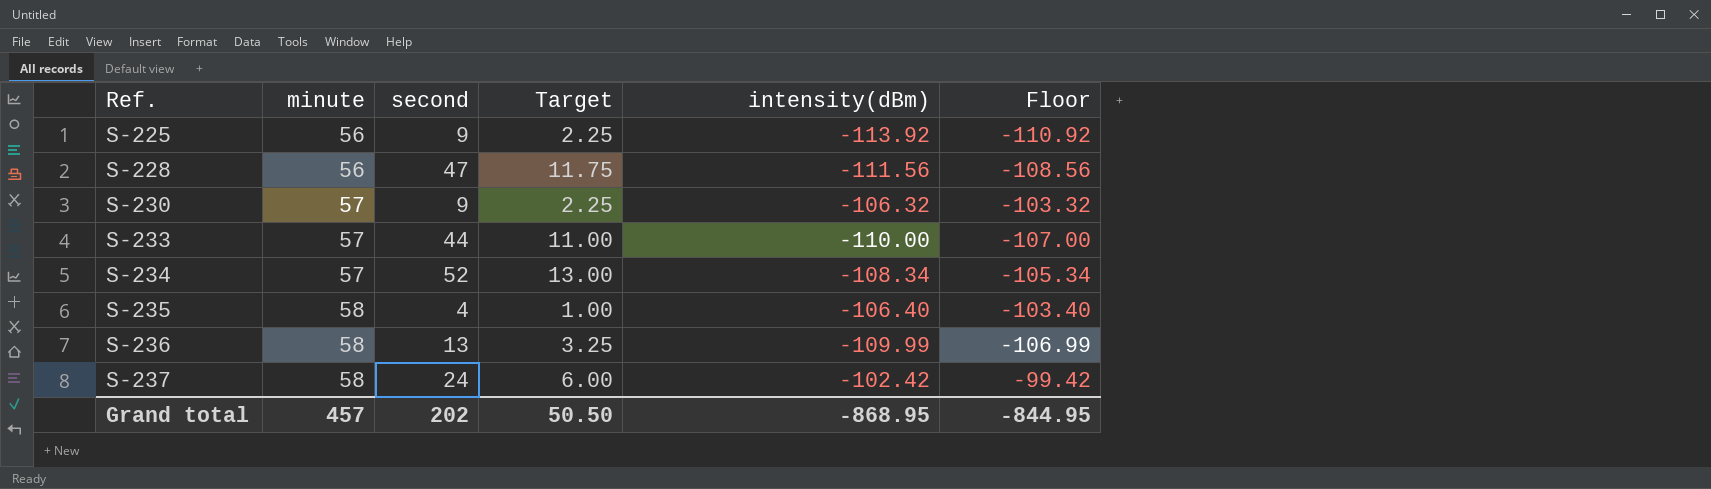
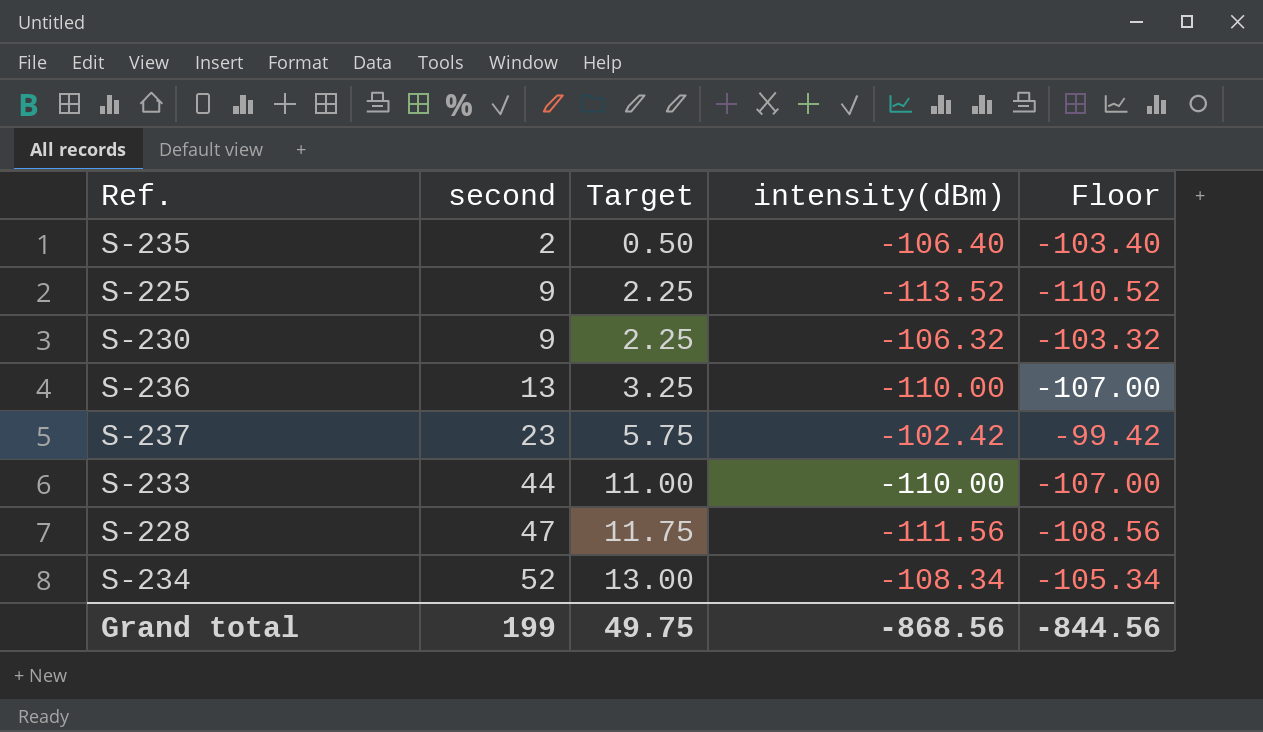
row order: Ref. ascending -> second ascending
column minute | position: 2 -> none
S-235 | second: 4 -> 2
S-235 | Target: 1.00 -> 0.50
S-225 | intensity(dBm): -113.92 -> -113.52
S-225 | Floor: -110.92 -> -110.52
S-236 | intensity(dBm): -109.99 -> -110.00
S-236 | Floor: -106.99 -> -107.00
S-237 | second: 24 -> 23
S-237 | Target: 6.00 -> 5.75
Grand total | second: 202 -> 199
Grand total | Target: 50.50 -> 49.75
Grand total | intensity(dBm): -868.95 -> -868.56
Grand total | Floor: -844.95 -> -844.56

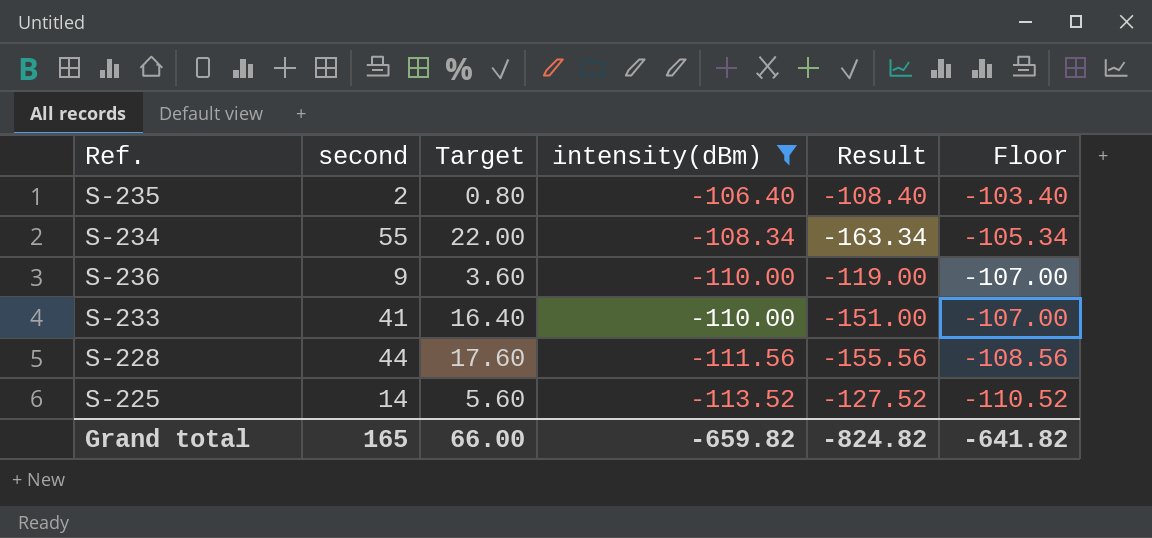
filter: none -> intensity(dBm) <= -106.40
row order: second ascending -> intensity(dBm) descending
column Target | formula: [second] * 0.25 -> [second] * 0.4
column Result | formula: none -> [intensity(dBm)] - [second]
S-234 | second: 52 -> 55
S-236 | second: 13 -> 9
S-233 | second: 44 -> 41
S-228 | second: 47 -> 44
S-225 | second: 9 -> 14
Grand total | second: 199 -> 165
Grand total | Target: 49.75 -> 66.00
Grand total | intensity(dBm): -868.56 -> -659.82
Grand total | Floor: -844.56 -> -641.82

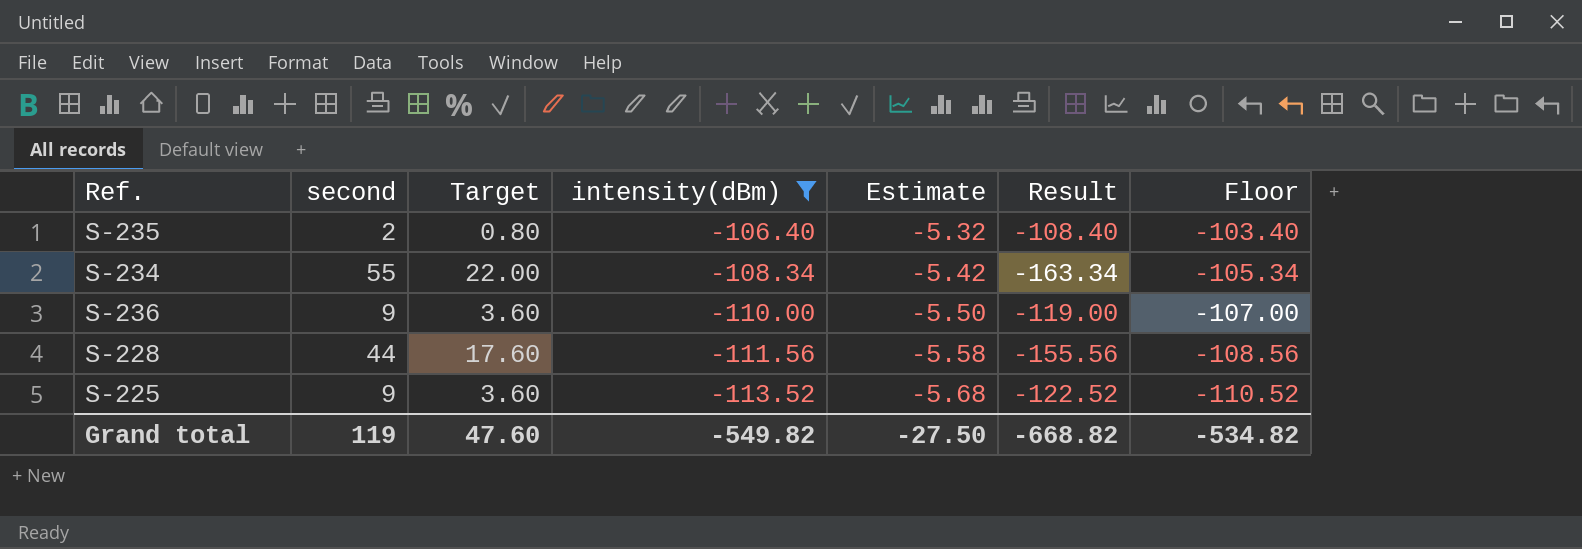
column Estimate | formula: none -> [intensity(dBm)] * 0.05
row S-233: 41 | 16.40 | -110.00 | -151.00 | -107.00 -> none
S-225 | second: 14 -> 9
S-225 | Target: 5.60 -> 3.60
S-225 | Result: -127.52 -> -122.52
Grand total | second: 165 -> 119
Grand total | Target: 66.00 -> 47.60
Grand total | intensity(dBm): -659.82 -> -549.82
Grand total | Result: -824.82 -> -668.82
Grand total | Floor: -641.82 -> -534.82

